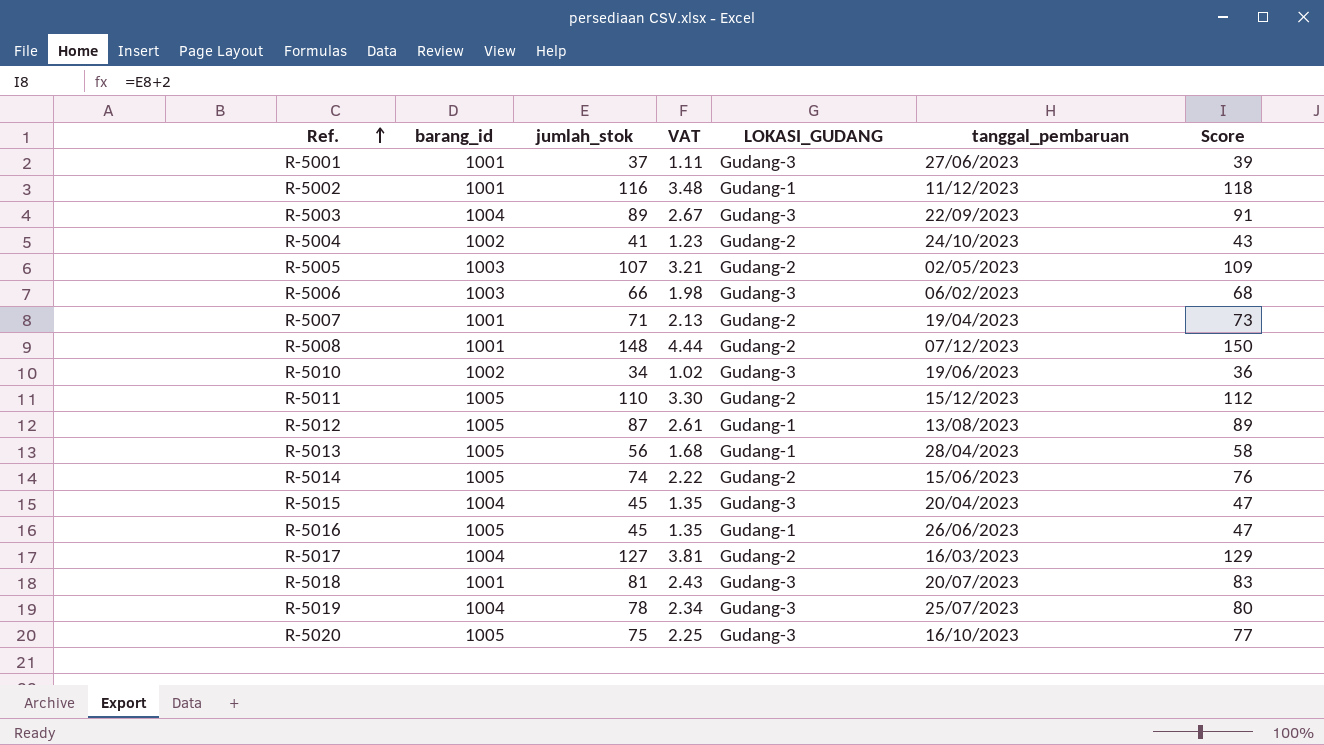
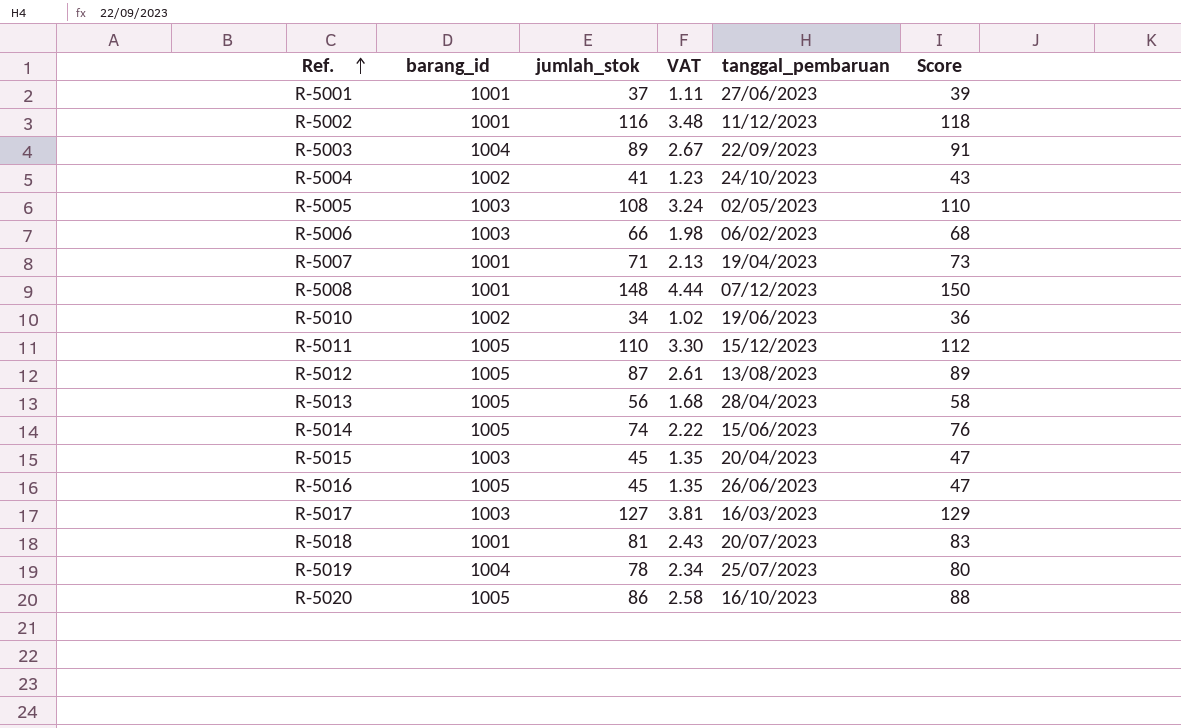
column LOKASI_GUDANG | position: 5 -> none
R-5005 | jumlah_stok: 107 -> 108
R-5005 | VAT: 3.21 -> 3.24
R-5005 | Score: 109 -> 110
R-5015 | barang_id: 1004 -> 1003
R-5017 | barang_id: 1004 -> 1003
R-5020 | jumlah_stok: 75 -> 86
R-5020 | VAT: 2.25 -> 2.58
R-5020 | Score: 77 -> 88

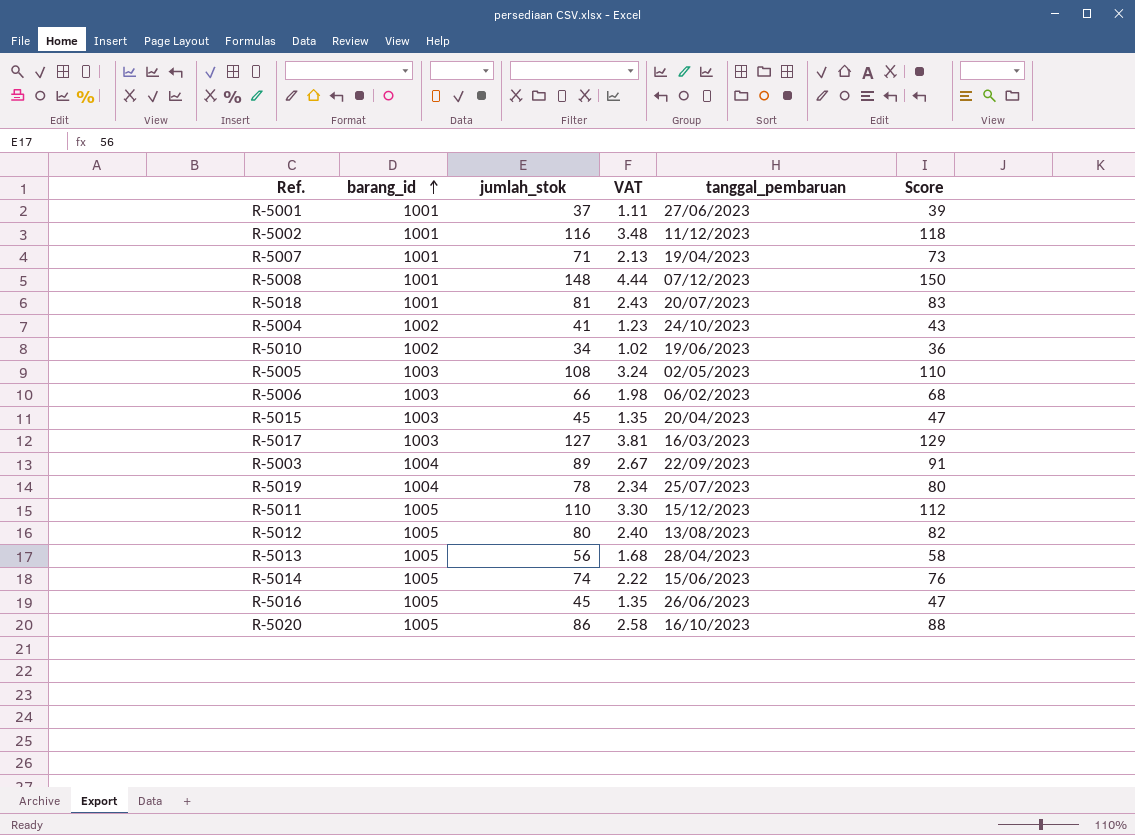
row order: Ref. ascending -> barang_id ascending
R-5012 | jumlah_stok: 87 -> 80
R-5012 | VAT: 2.61 -> 2.40
R-5012 | Score: 89 -> 82

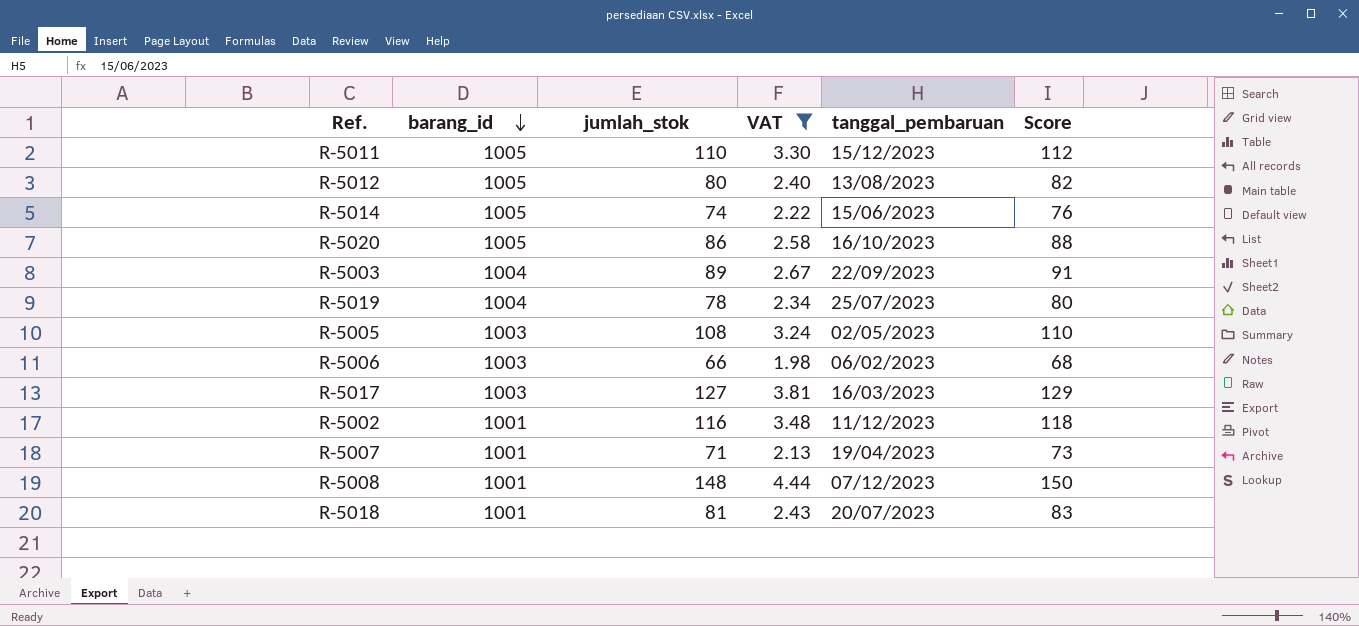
filter: none -> VAT >= 1.98
row order: barang_id ascending -> barang_id descending

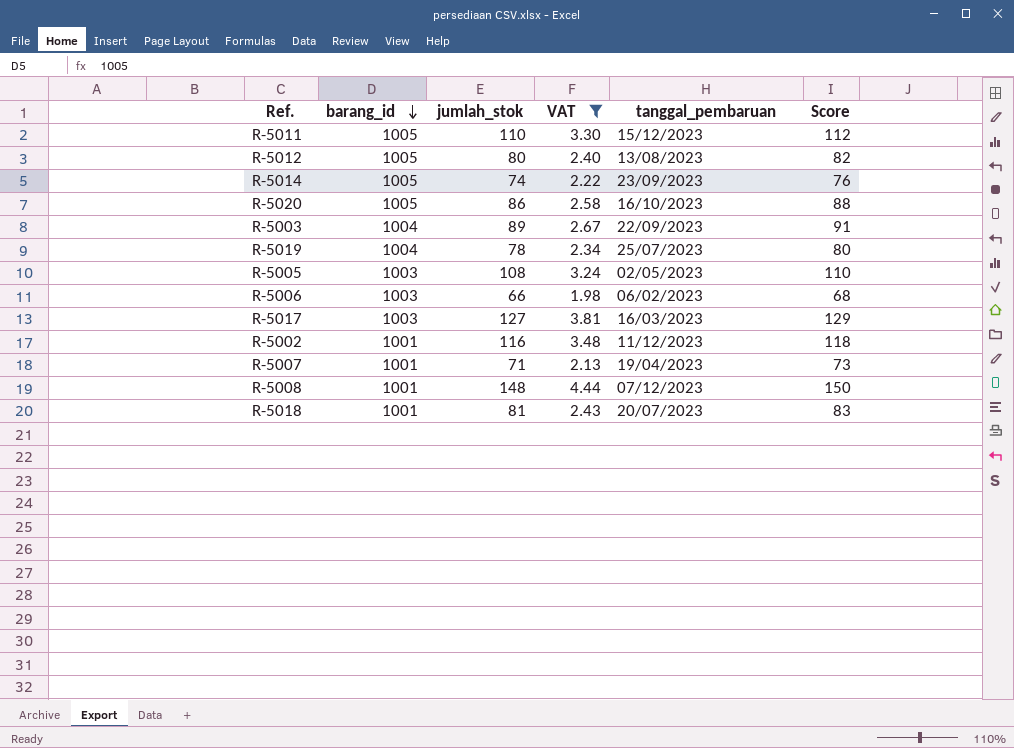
R-5014 | tanggal_pembaruan: 15/06/2023 -> 23/09/2023

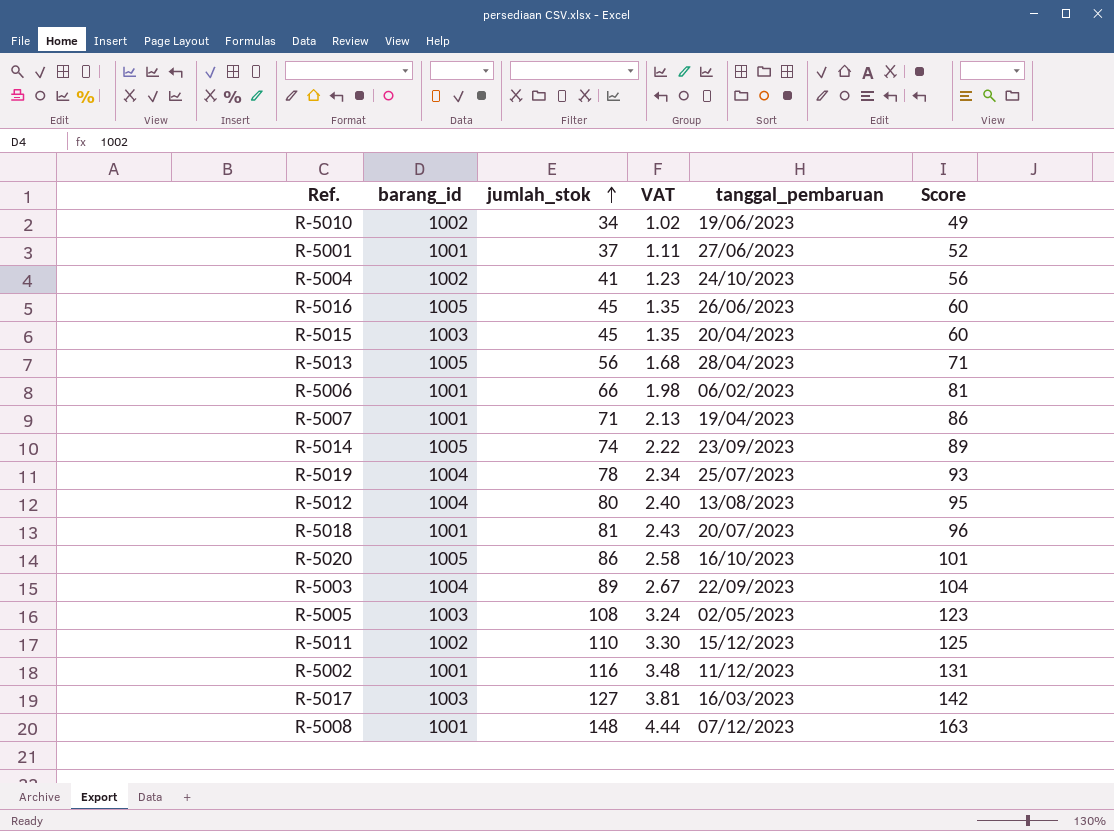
filter: VAT >= 1.98 -> none
row order: barang_id descending -> jumlah_stok ascending
column Score | formula: [jumlah_stok] + 2 -> [jumlah_stok] + 15
R-5006 | barang_id: 1003 -> 1001
R-5012 | barang_id: 1005 -> 1004
R-5011 | barang_id: 1005 -> 1002

